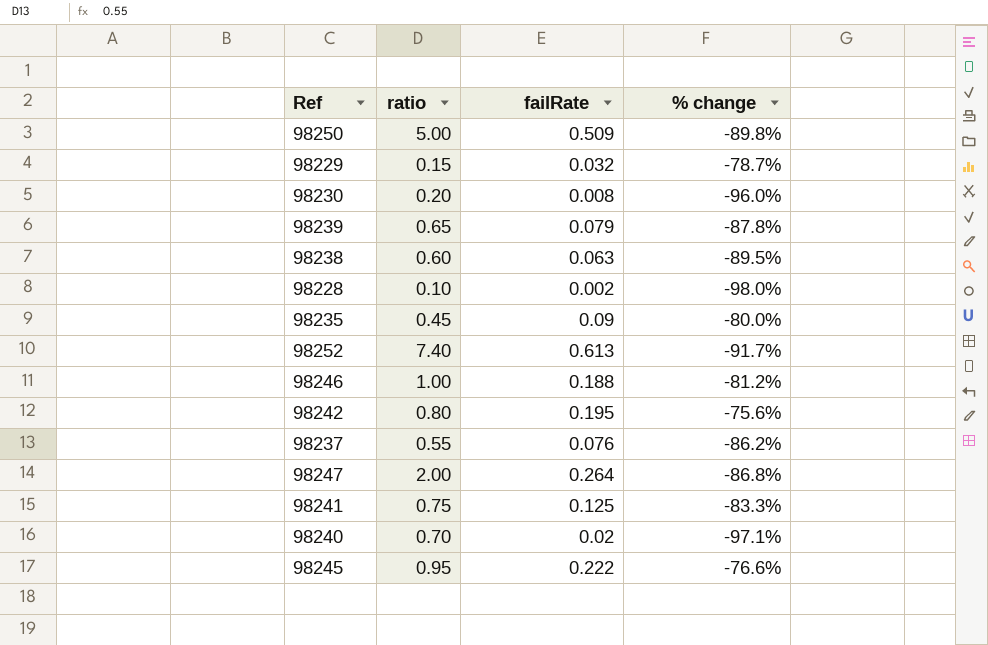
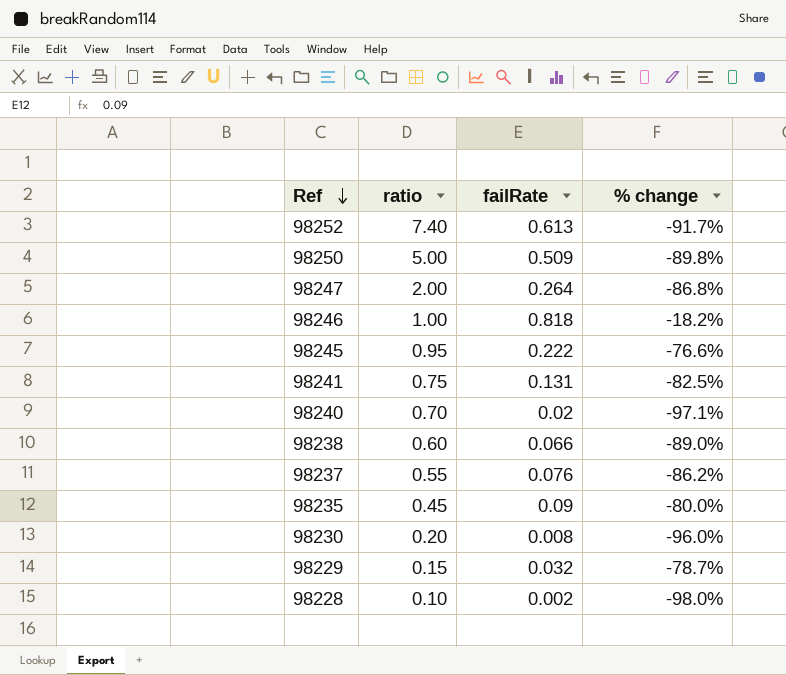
row order: none -> Ref descending
row 98239: 0.65 | 0.079 | -87.8% -> none
row 98242: 0.80 | 0.195 | -75.6% -> none
98246 | failRate: 0.188 -> 0.818
98246 | % change: -81.2% -> -18.2%
98241 | failRate: 0.125 -> 0.131
98241 | % change: -83.3% -> -82.5%
98238 | failRate: 0.063 -> 0.066
98238 | % change: -89.5% -> -89.0%

